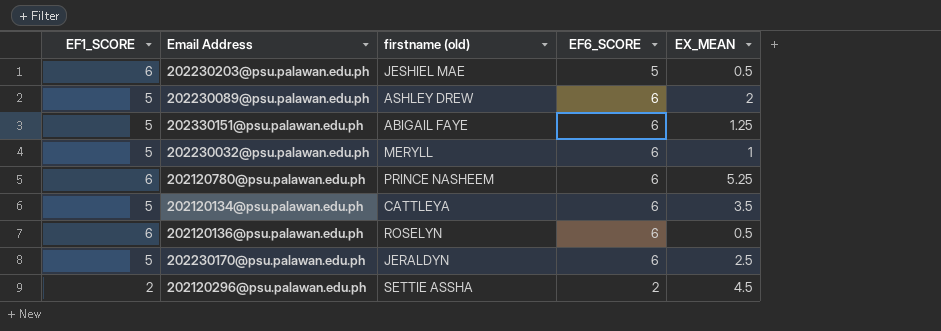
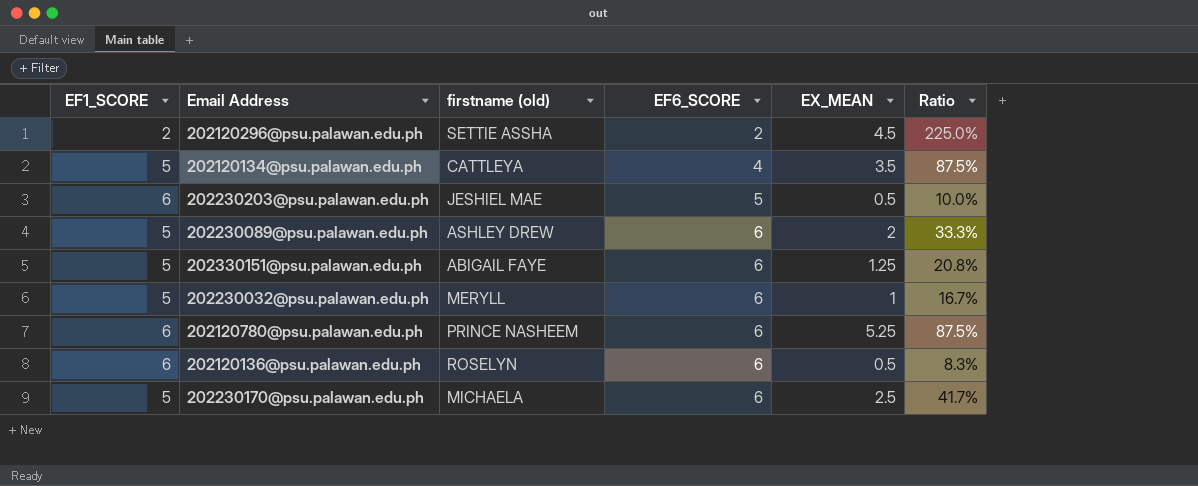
row order: none -> EF6_SCORE ascending
column Ratio | formula: none -> [EX_MEAN] / [EF6_SCORE]
202120134@psu.palawan.edu.ph | EF6_SCORE: 6 -> 4
202230170@psu.palawan.edu.ph | firstname (old): JERALDYN -> MICHAELA

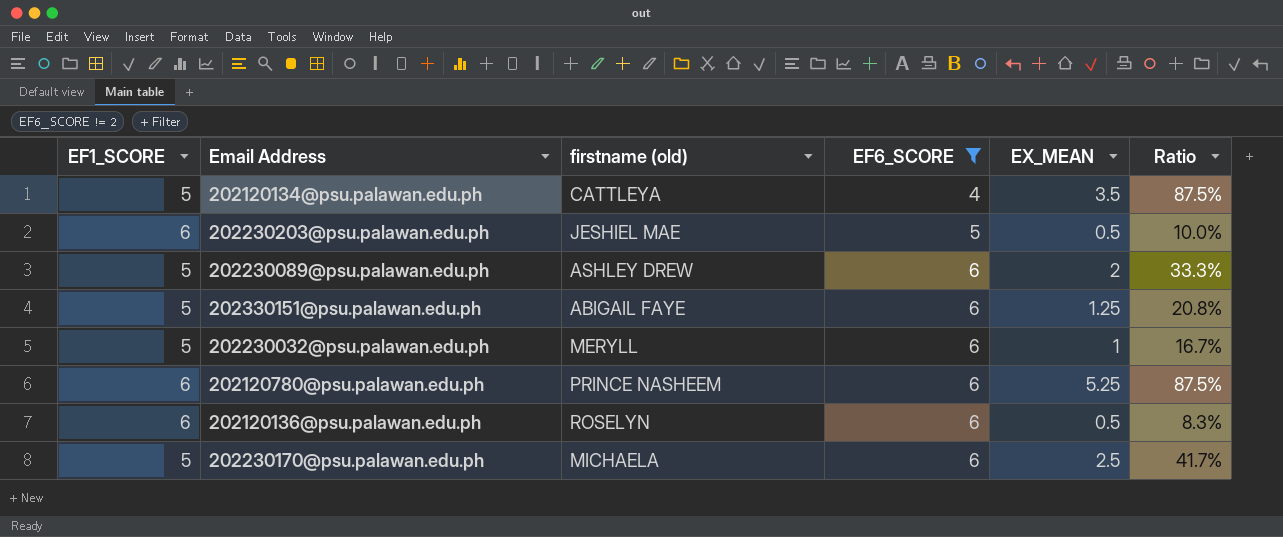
filter: none -> EF6_SCORE != 2

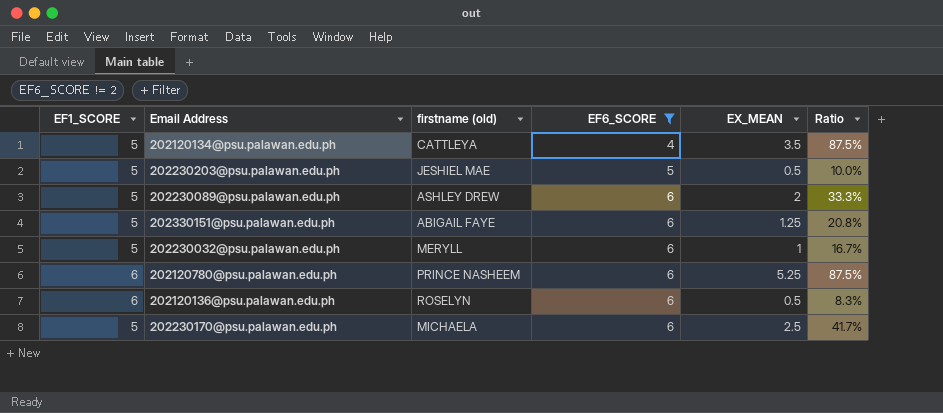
202230203@psu.palawan.edu.ph | EF1_SCORE: 6 -> 5

